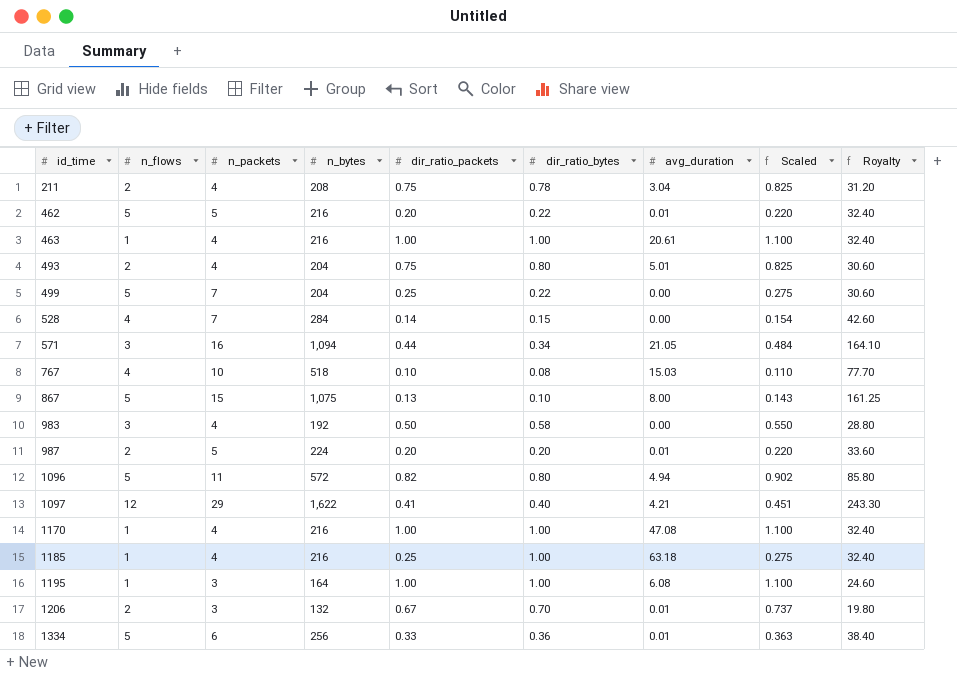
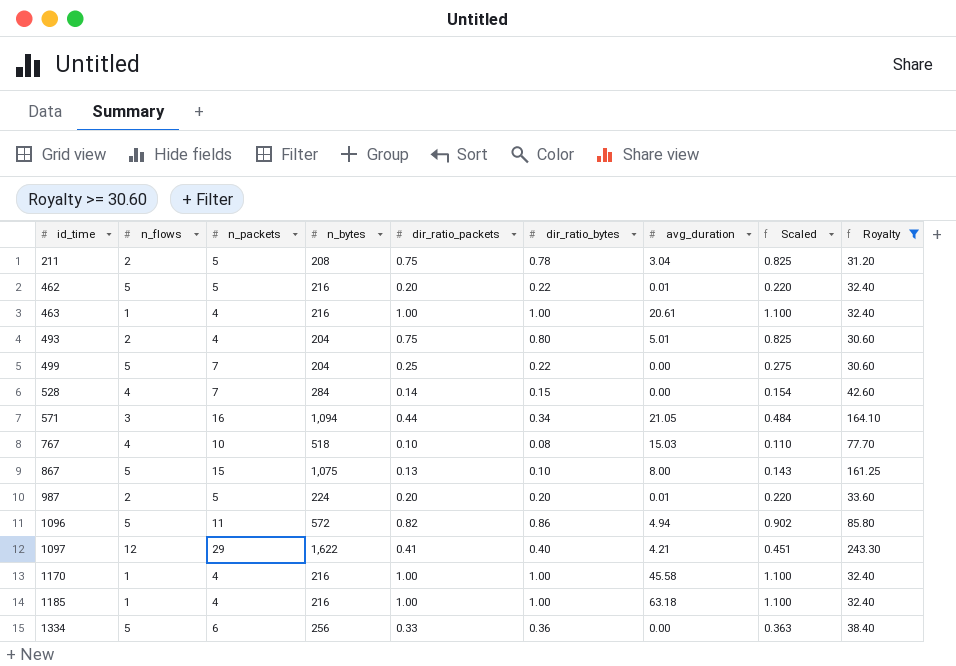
filter: none -> Royalty >= 30.60
211 | n_packets: 4 -> 5
1096 | dir_ratio_bytes: 0.80 -> 0.86
1170 | avg_duration: 47.08 -> 45.58
1185 | dir_ratio_packets: 0.25 -> 1.00
1185 | Scaled: 0.275 -> 1.100
1334 | avg_duration: 0.01 -> 0.00

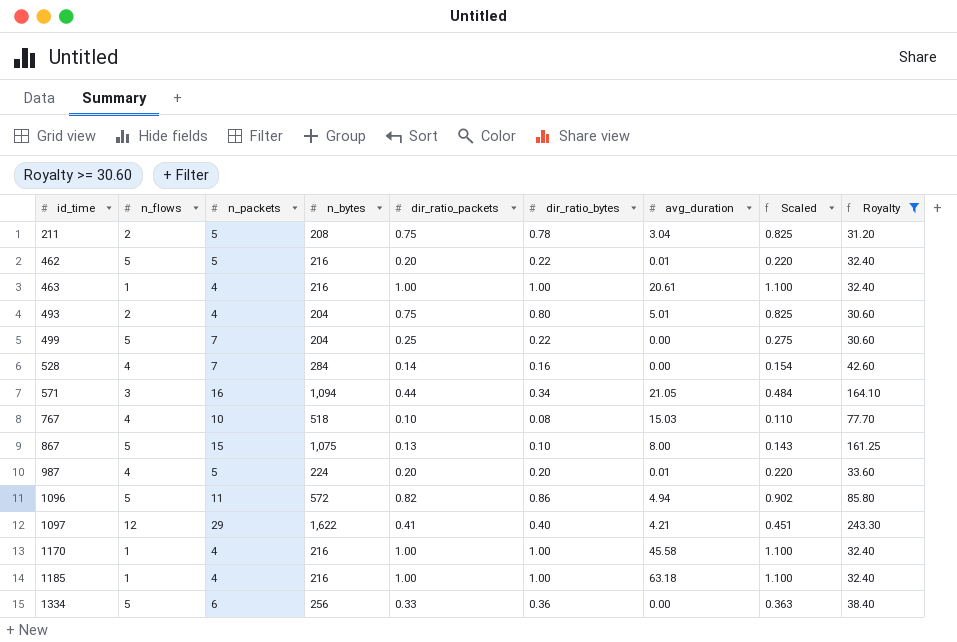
528 | dir_ratio_bytes: 0.15 -> 0.16
987 | n_flows: 2 -> 4

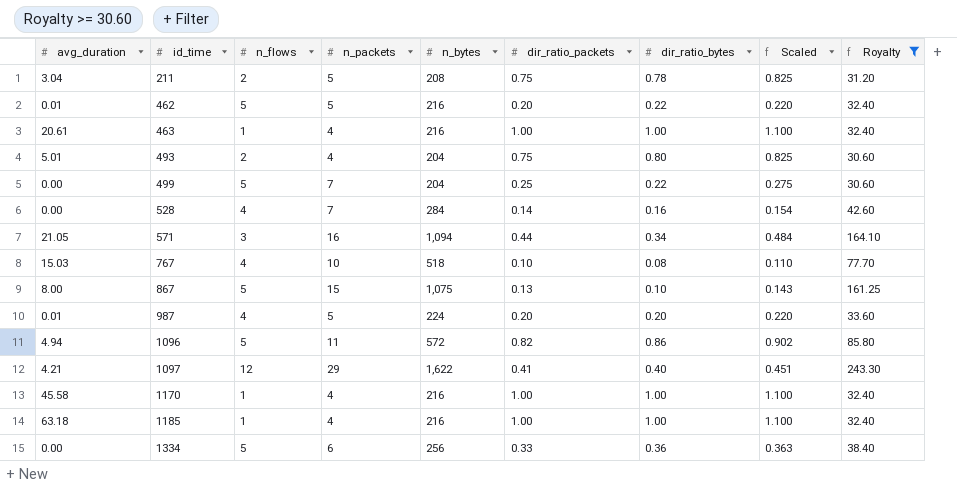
column avg_duration | position: 7 -> 1

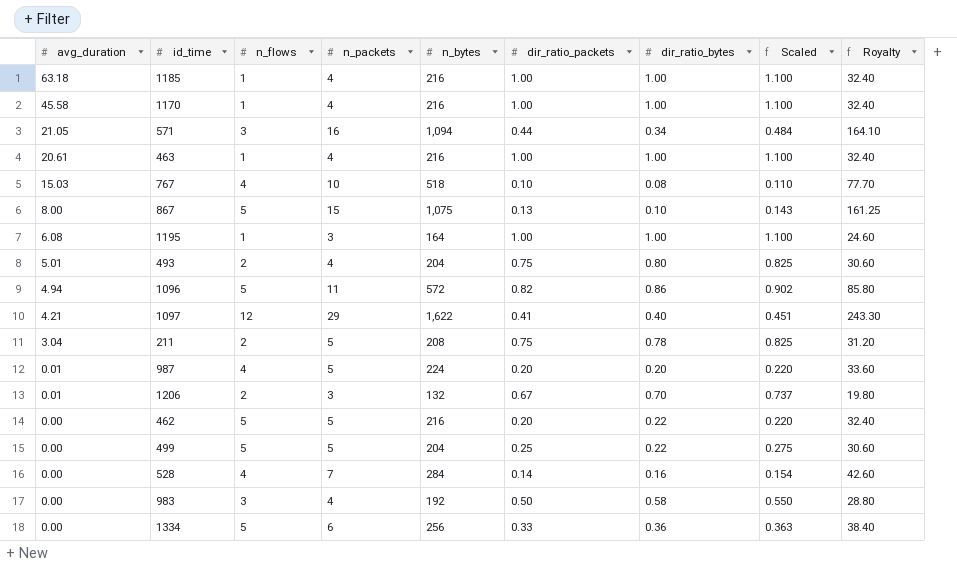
filter: Royalty >= 30.60 -> none
row order: id_time ascending -> avg_duration descending
462 | avg_duration: 0.01 -> 0.00
499 | n_packets: 7 -> 5

